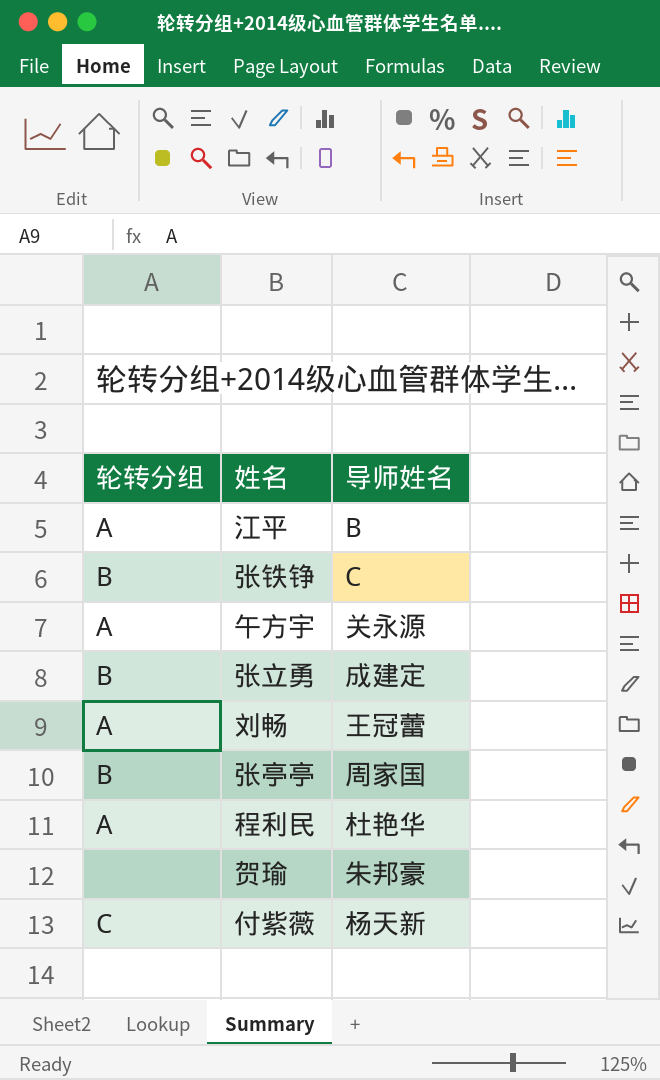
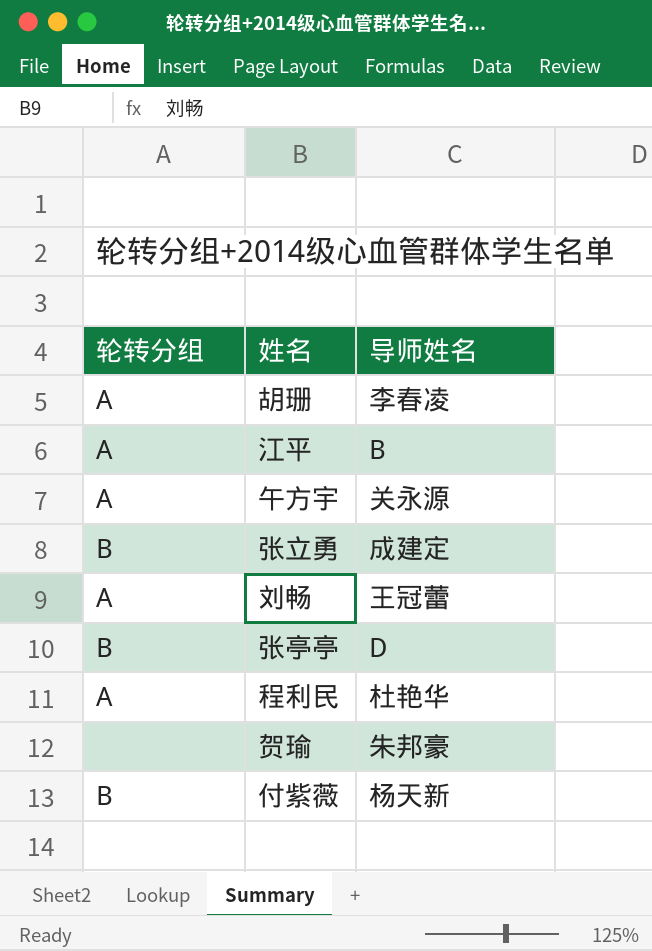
row 张铁铮: B | C -> none
row 胡珊: none -> A | 李春凌
张亭亭 | 导师姓名: 周家国 -> D
付紫薇 | 轮转分组: C -> B

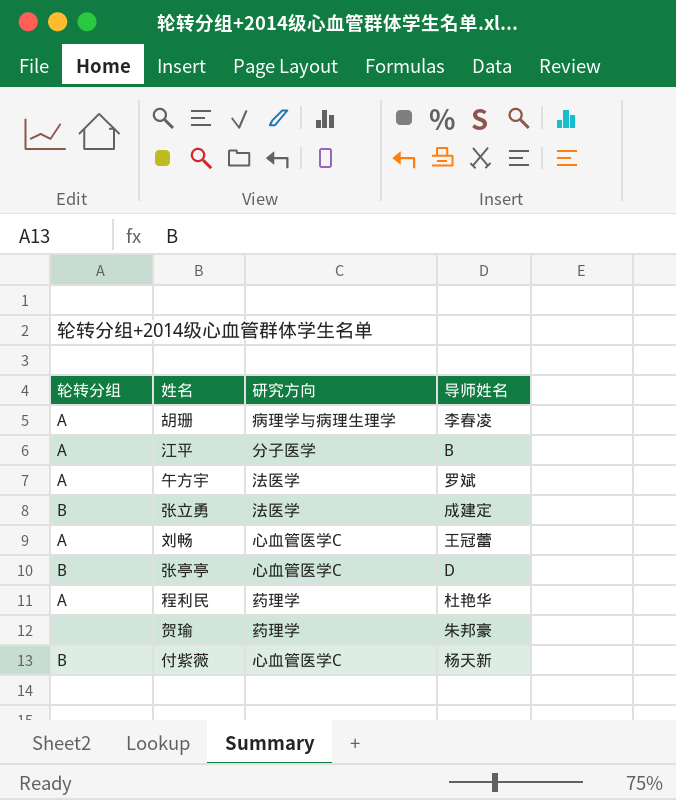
column 研究方向 | position: none -> 3
午方宇 | 导师姓名: 关永源 -> 罗斌

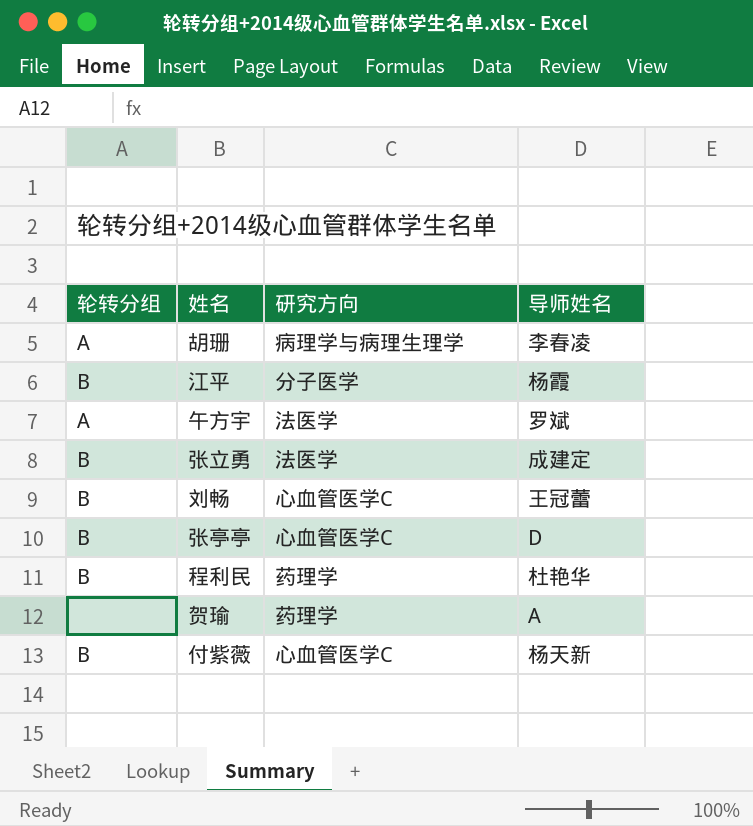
江平 | 轮转分组: A -> B
江平 | 导师姓名: B -> 杨霞
刘畅 | 轮转分组: A -> B
程利民 | 轮转分组: A -> B
贺瑜 | 导师姓名: 朱邦豪 -> A

